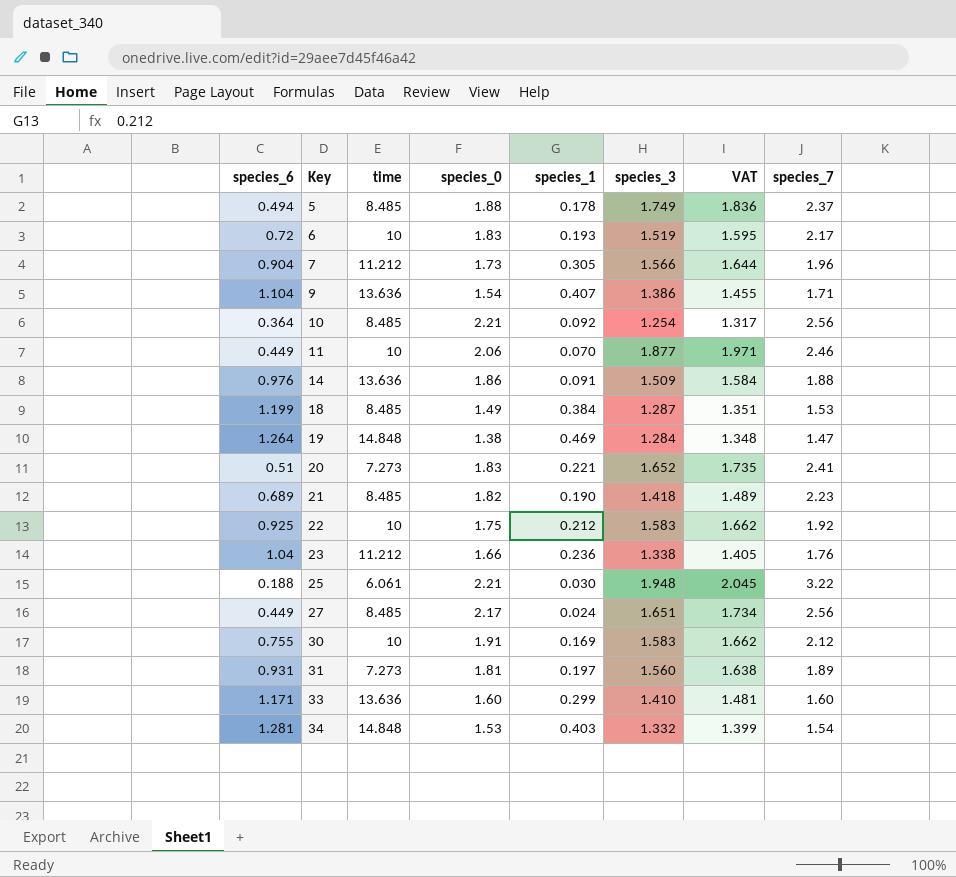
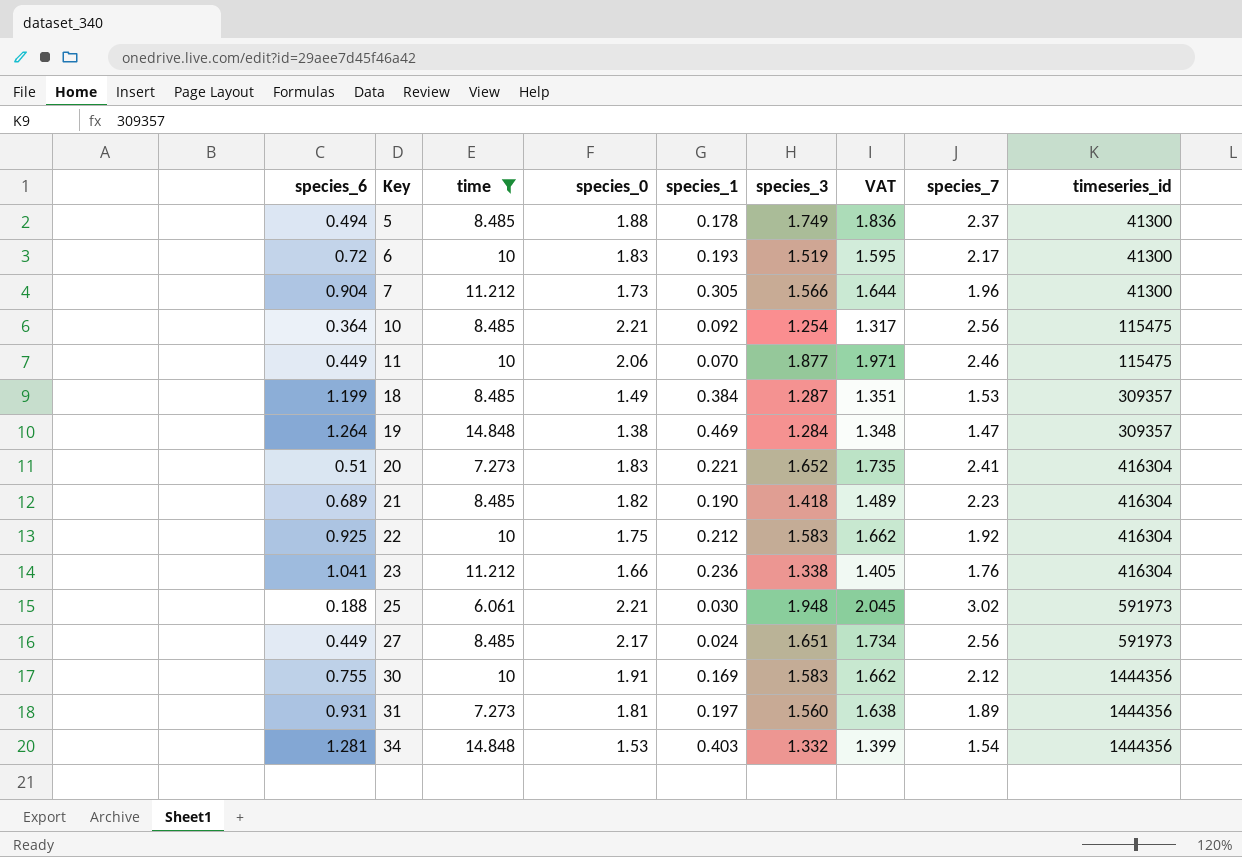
filter: none -> time != 13.636
column timeseries_id | position: none -> 9
23 | species_6: 1.04 -> 1.041
25 | species_7: 3.22 -> 3.02

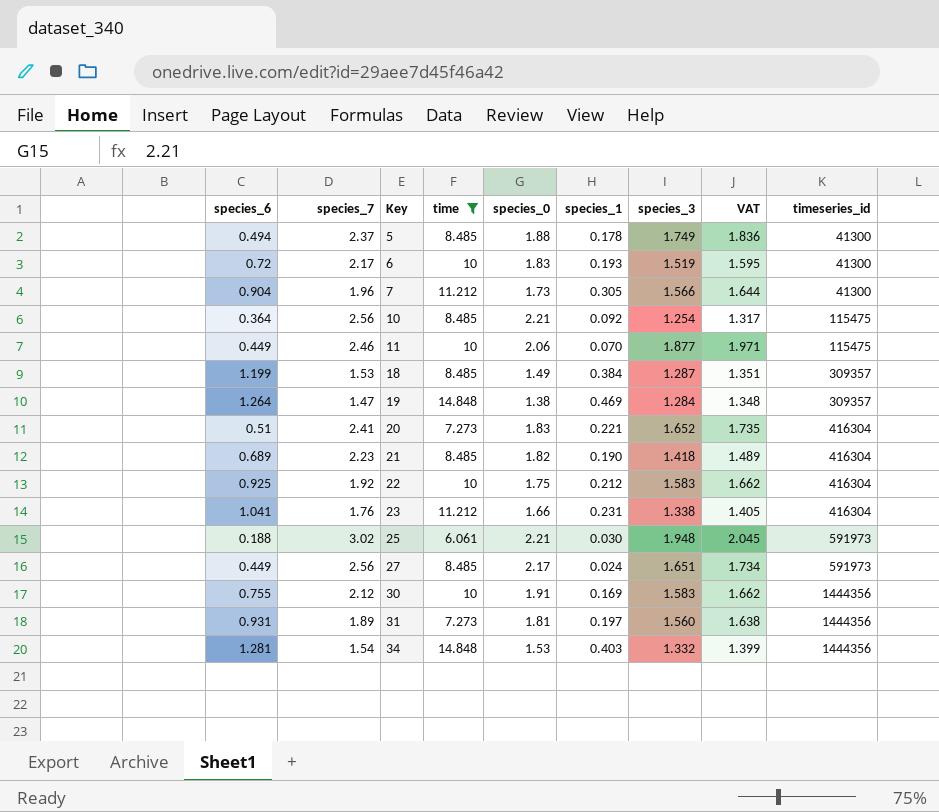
column species_7 | position: 8 -> 2
23 | species_1: 0.236 -> 0.231

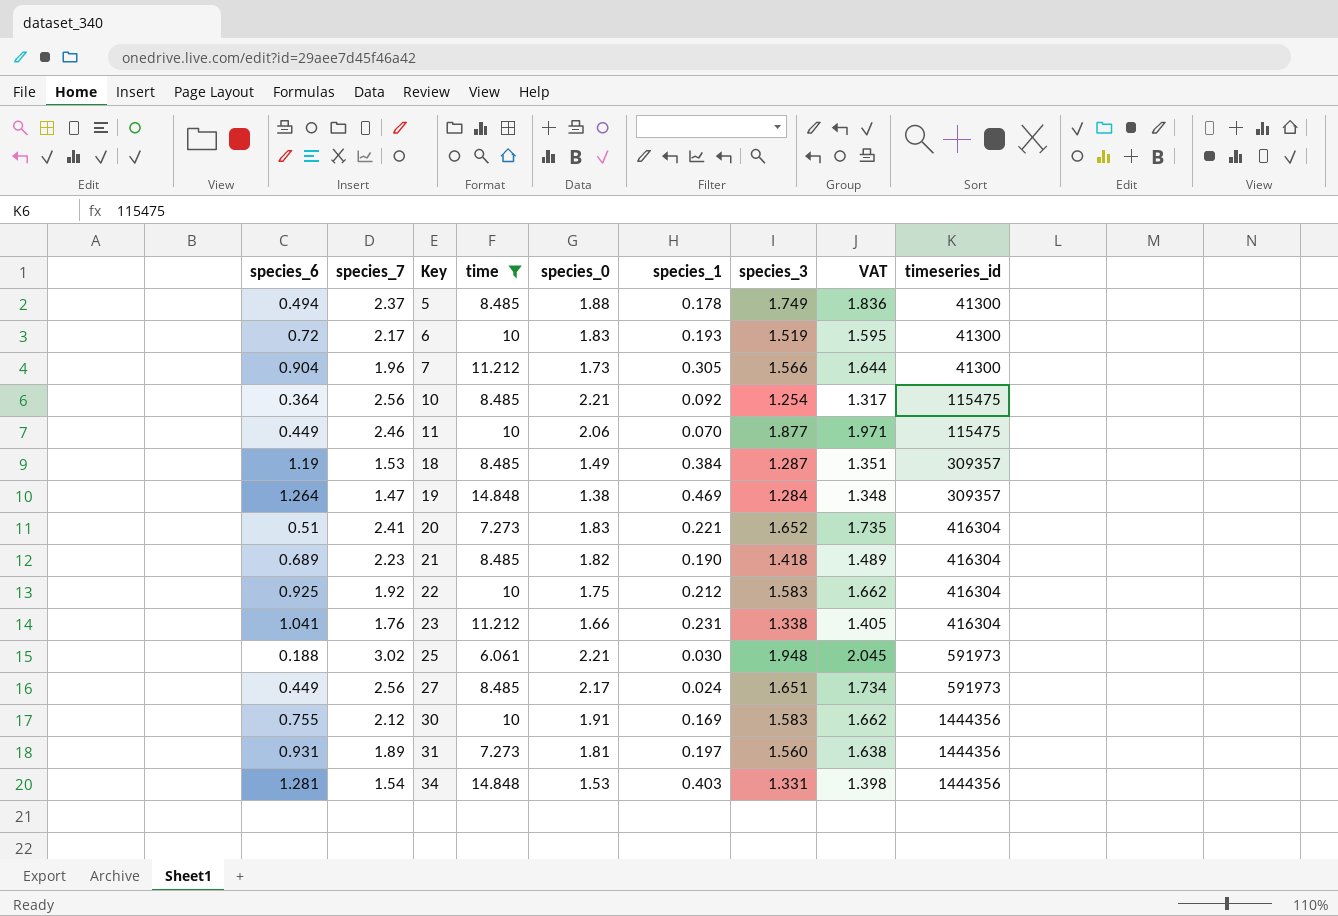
18 | species_6: 1.199 -> 1.19
34 | species_3: 1.332 -> 1.331
34 | VAT: 1.399 -> 1.398

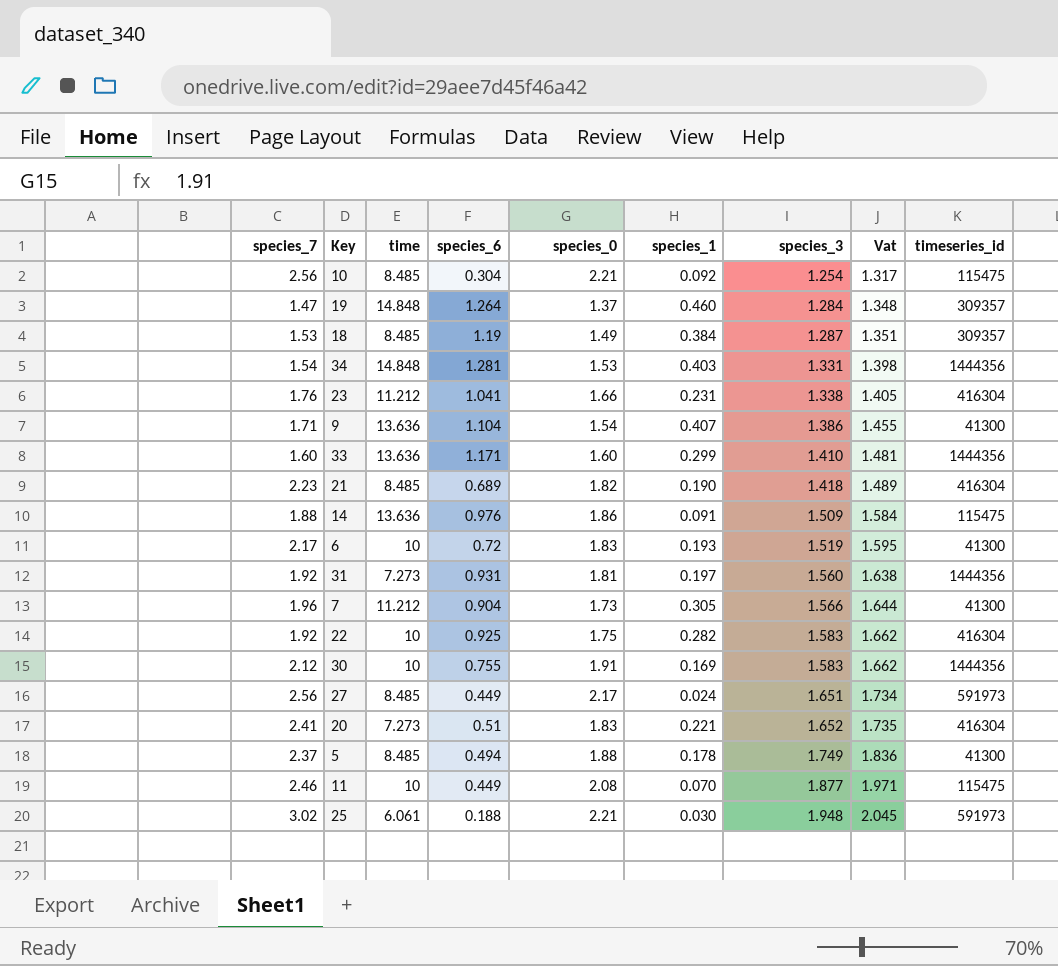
filter: time != 13.636 -> none
row order: Key ascending -> species_3 ascending
column species_6 | position: 1 -> 4
column name: VAT -> Vat
10 | species_6: 0.364 -> 0.304
19 | species_0: 1.38 -> 1.37
19 | species_1: 0.469 -> 0.460
31 | species_7: 1.89 -> 1.92
22 | species_1: 0.212 -> 0.282
11 | species_0: 2.06 -> 2.08

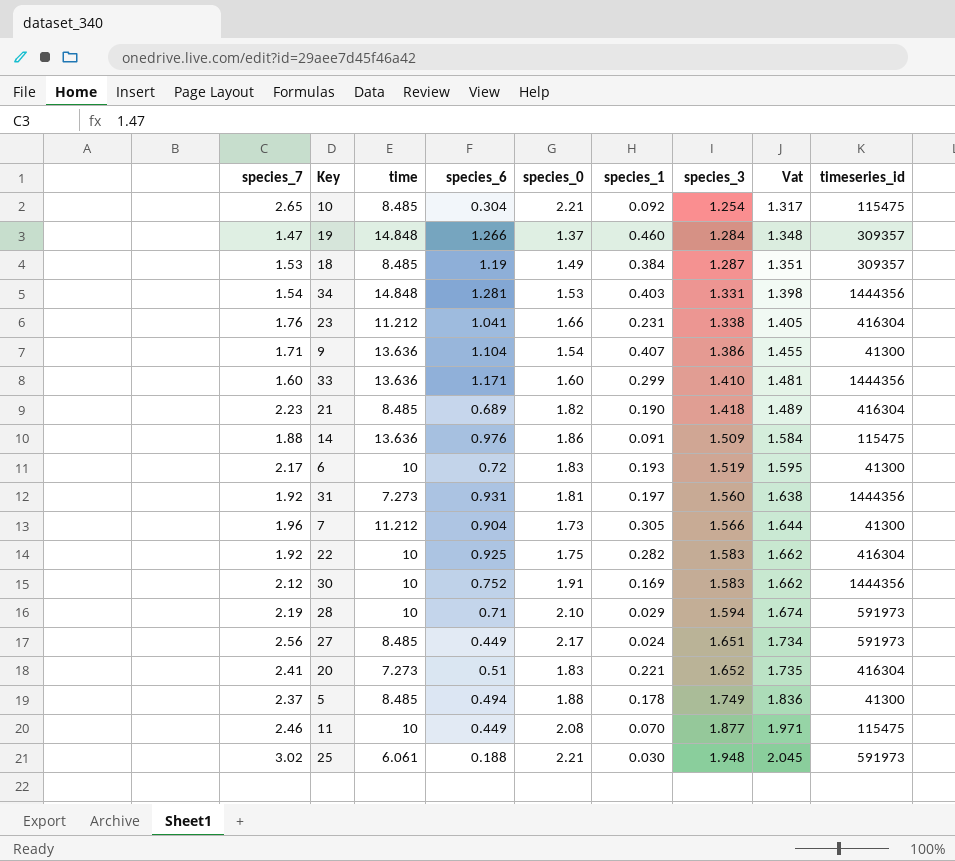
10 | species_7: 2.56 -> 2.65
19 | species_6: 1.264 -> 1.266
30 | species_6: 0.755 -> 0.752
row 28: none -> 2.19 | 10 | 0.71 | 2.10 | 0.029 | 1.594 | 1.674 | 591973

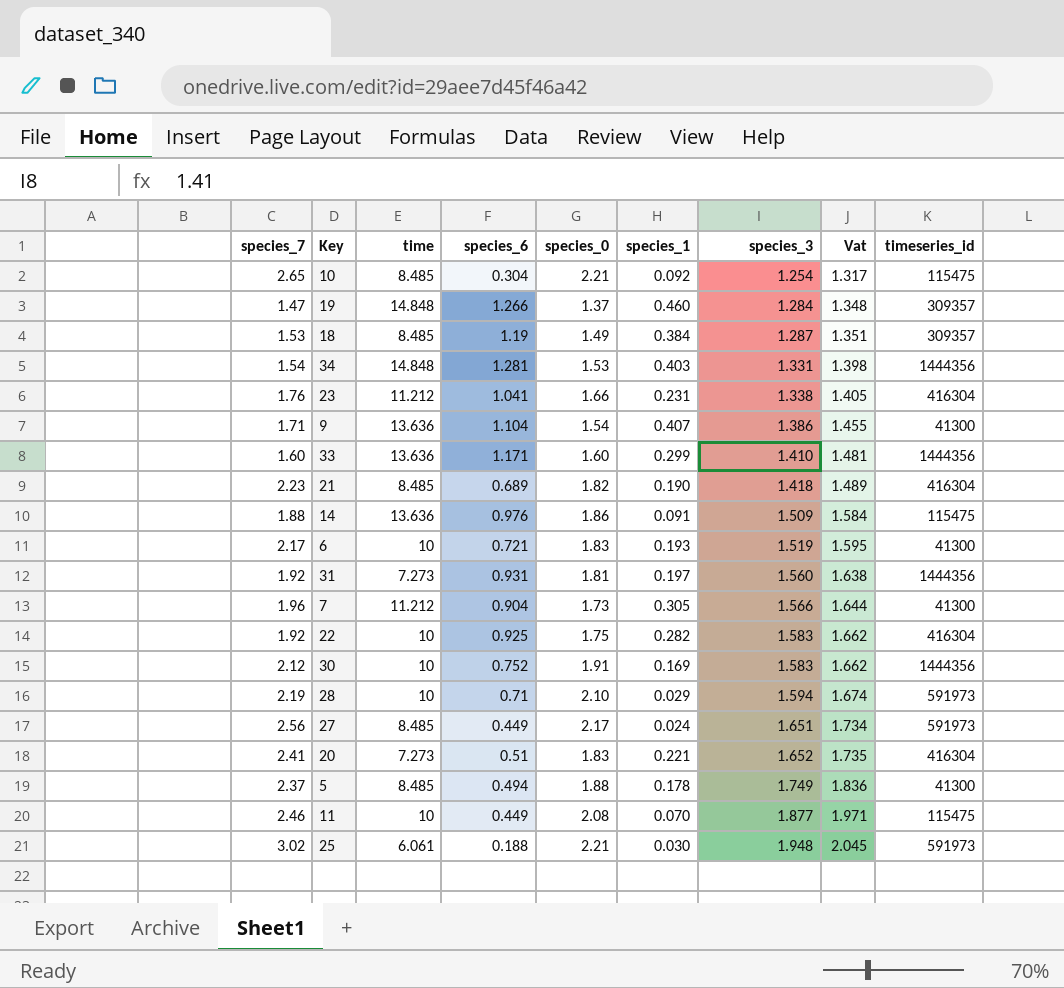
6 | species_6: 0.72 -> 0.721

